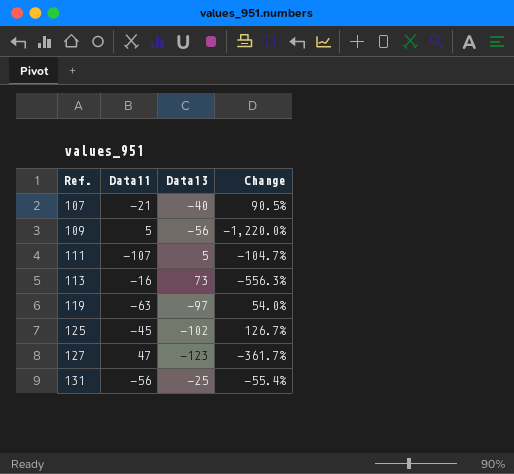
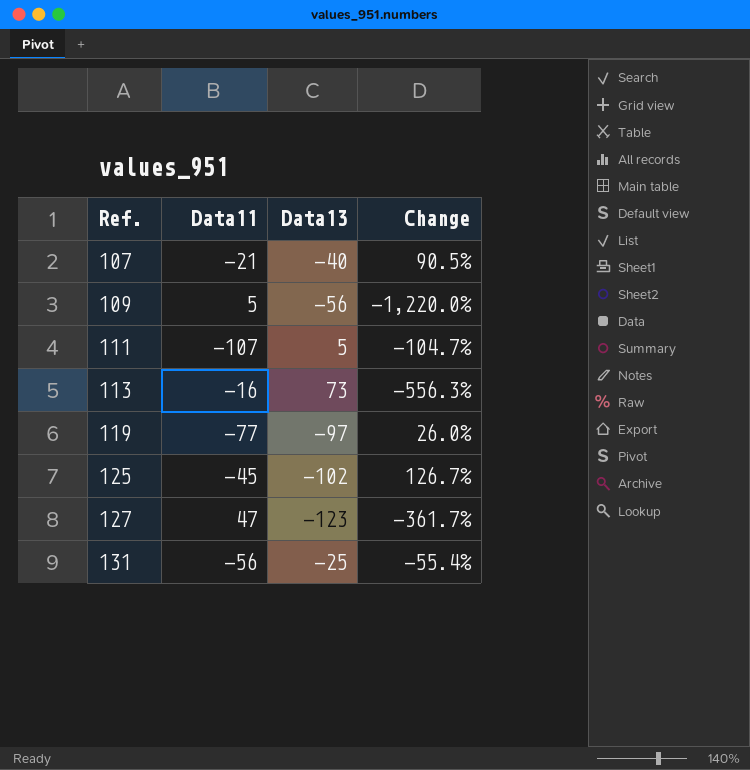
119 | Data11: -63 -> -77
119 | Change: 54.0% -> 26.0%

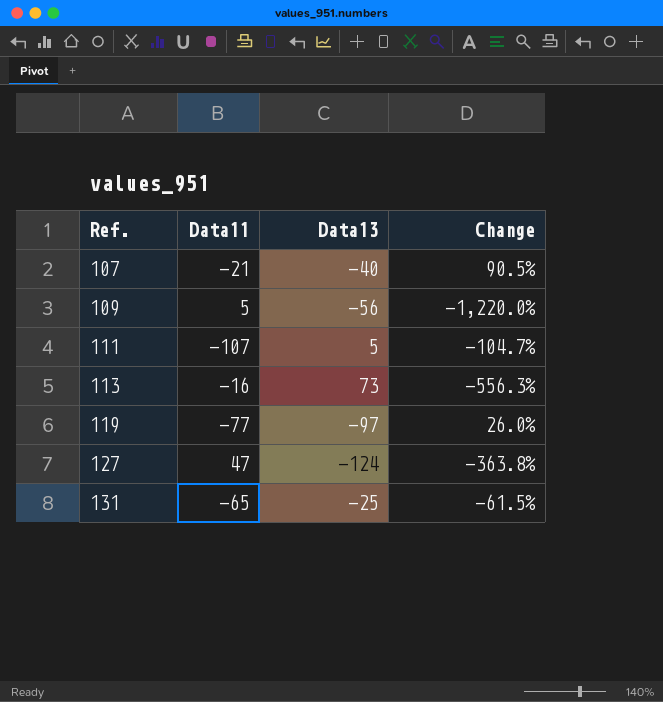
row 125: -45 | -102 | 126.7% -> none
127 | Data13: -123 -> -124
127 | Change: -361.7% -> -363.8%
131 | Data11: -56 -> -65
131 | Change: -55.4% -> -61.5%

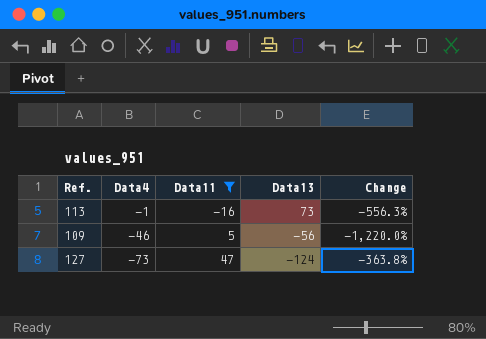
filter: none -> Data11 >= -16
row order: Ref. ascending -> Data4 descending
column Data4 | position: none -> 2

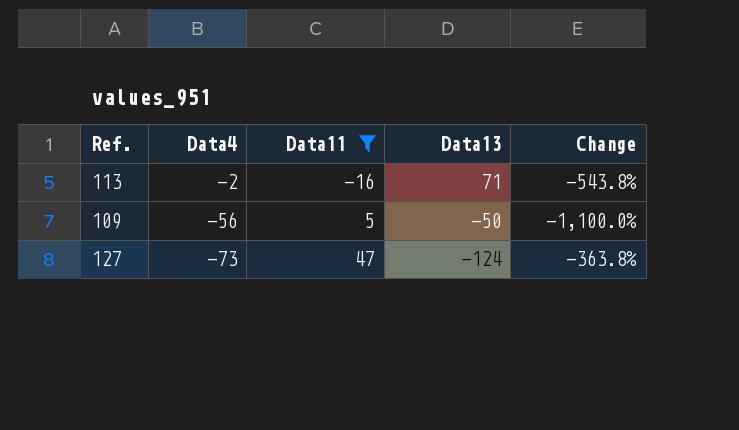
113 | Data4: -1 -> -2
113 | Data13: 73 -> 71
113 | Change: -556.3% -> -543.8%
109 | Data4: -46 -> -56
109 | Data13: -56 -> -50
109 | Change: -1,220.0% -> -1,100.0%

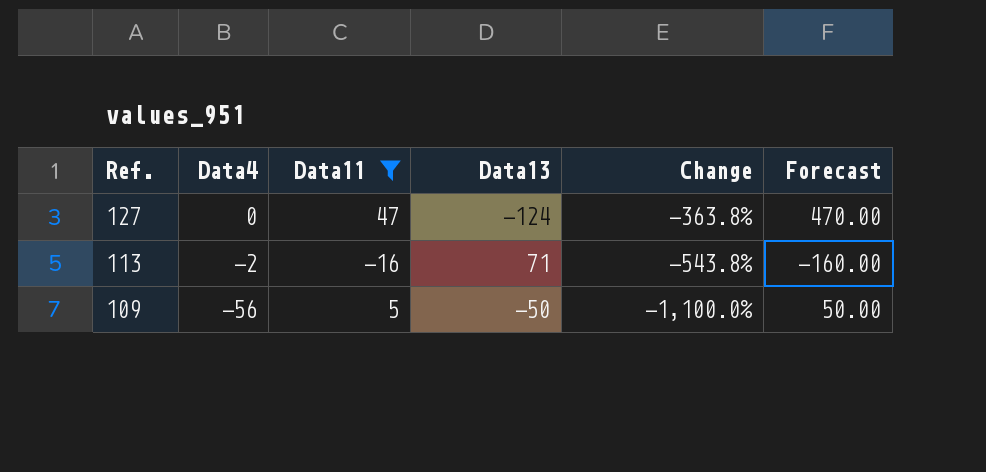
row order: Data4 descending -> Ref. descending
column Forecast | formula: none -> [Data11] * 10
127 | Data4: -73 -> 0

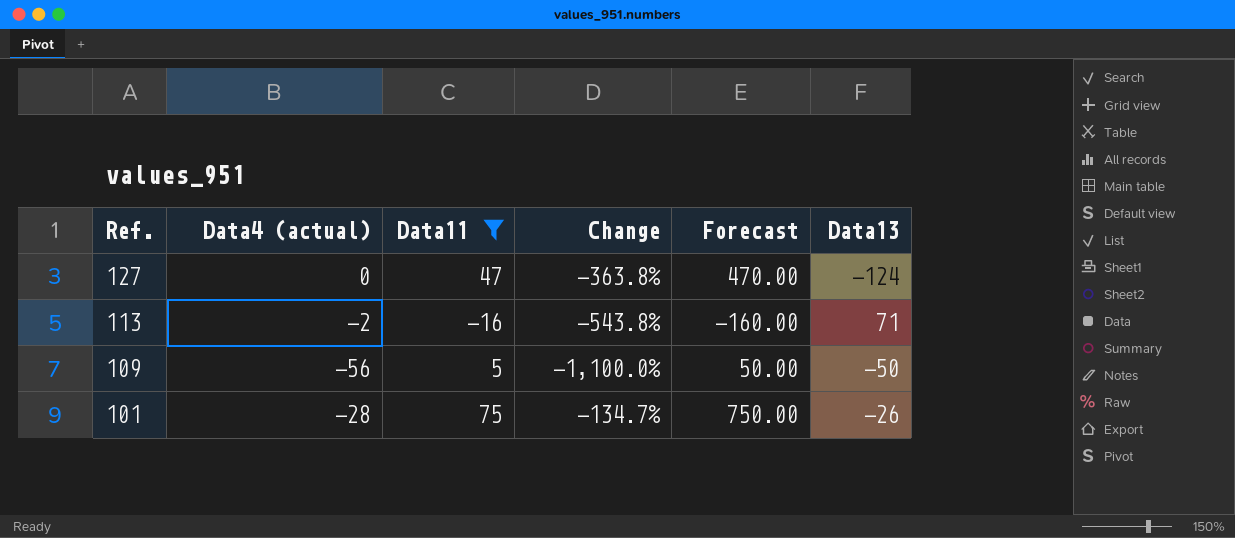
column name: Data4 -> Data4 (actual)
column Data13 | position: 4 -> 6
row 101: none -> -28 | 75 | -134.7% | 750.00 | -26

